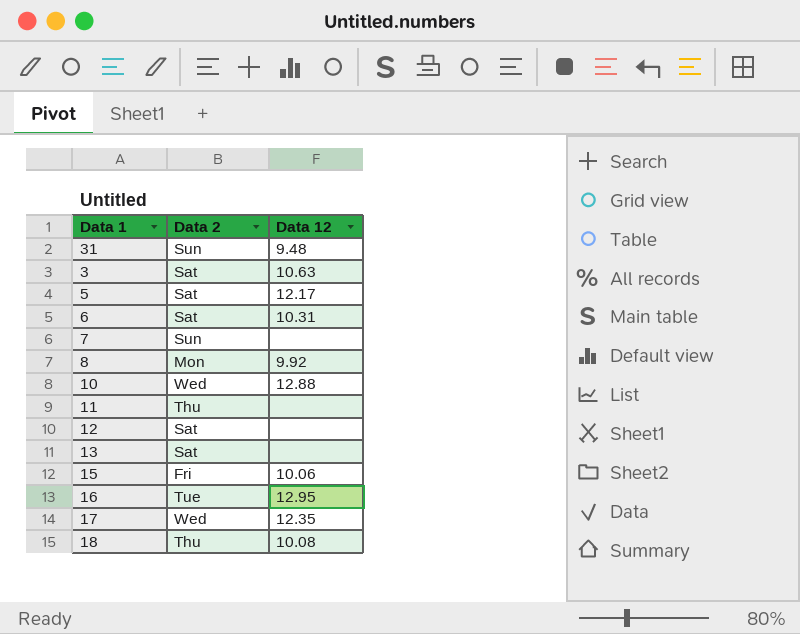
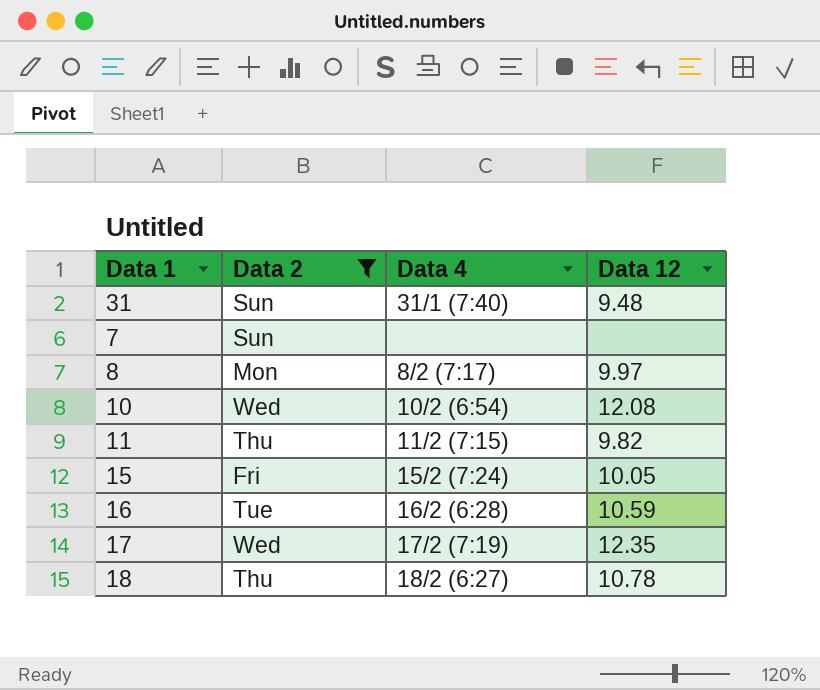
filter: none -> Data 2 != Sat
column Data 4 | position: none -> 3
8 | Data 12: 9.92 -> 9.97
10 | Data 12: 12.88 -> 12.08
11 | Data 12: none -> 9.82
15 | Data 12: 10.06 -> 10.05
16 | Data 12: 12.95 -> 10.59
18 | Data 12: 10.08 -> 10.78

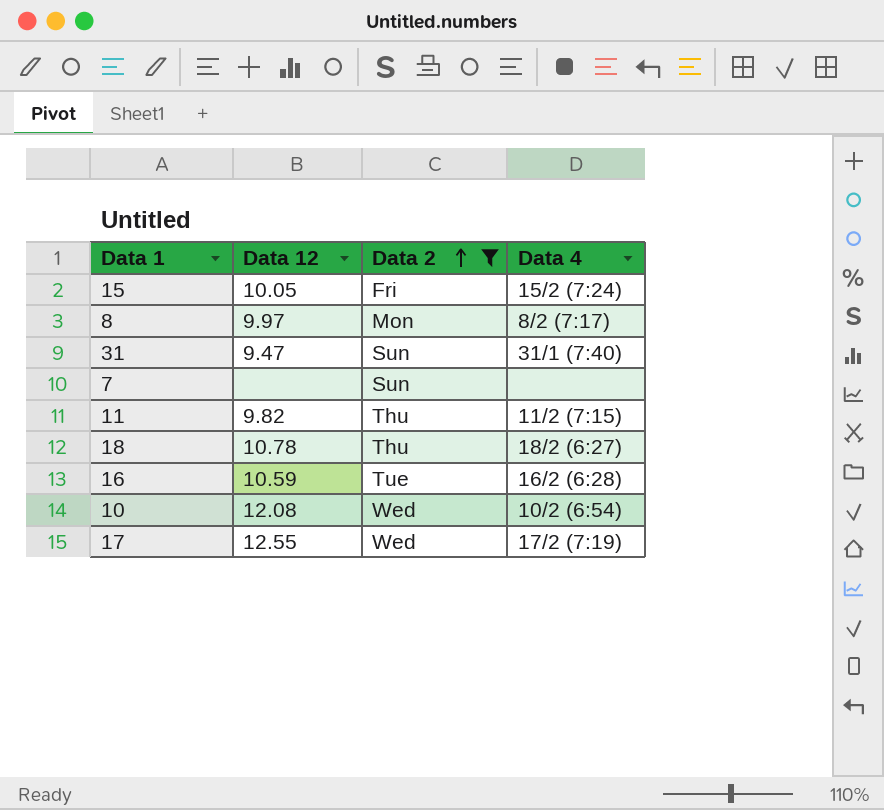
row order: none -> Data 2 ascending
column Data 12 | position: 4 -> 2
31 | Data 12: 9.48 -> 9.47
17 | Data 12: 12.35 -> 12.55

